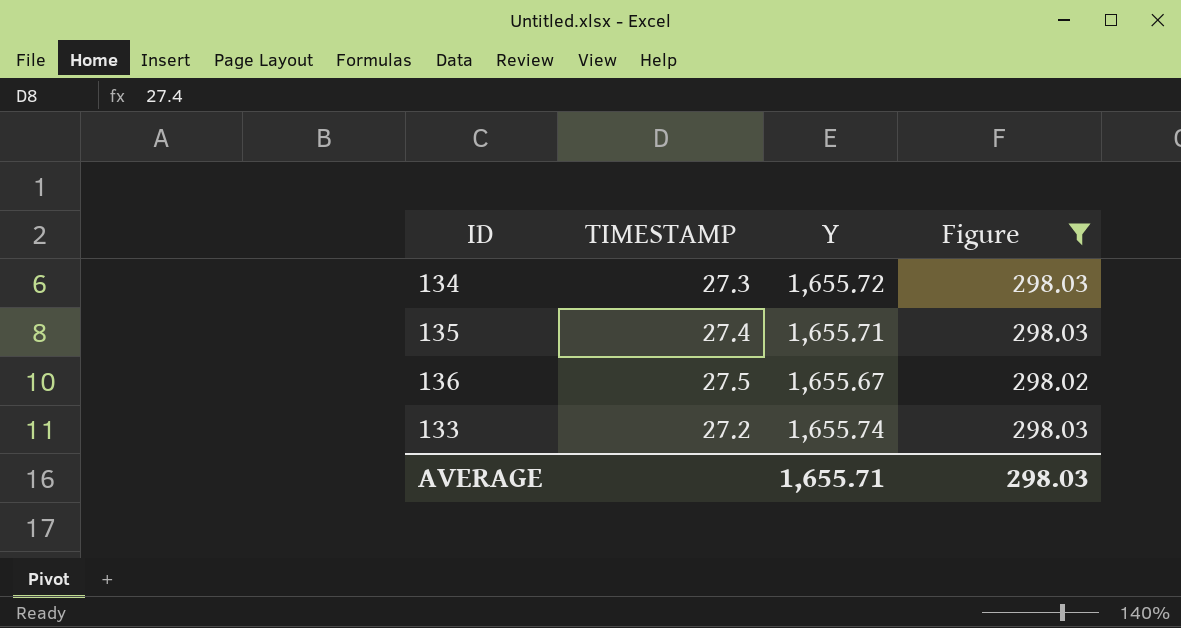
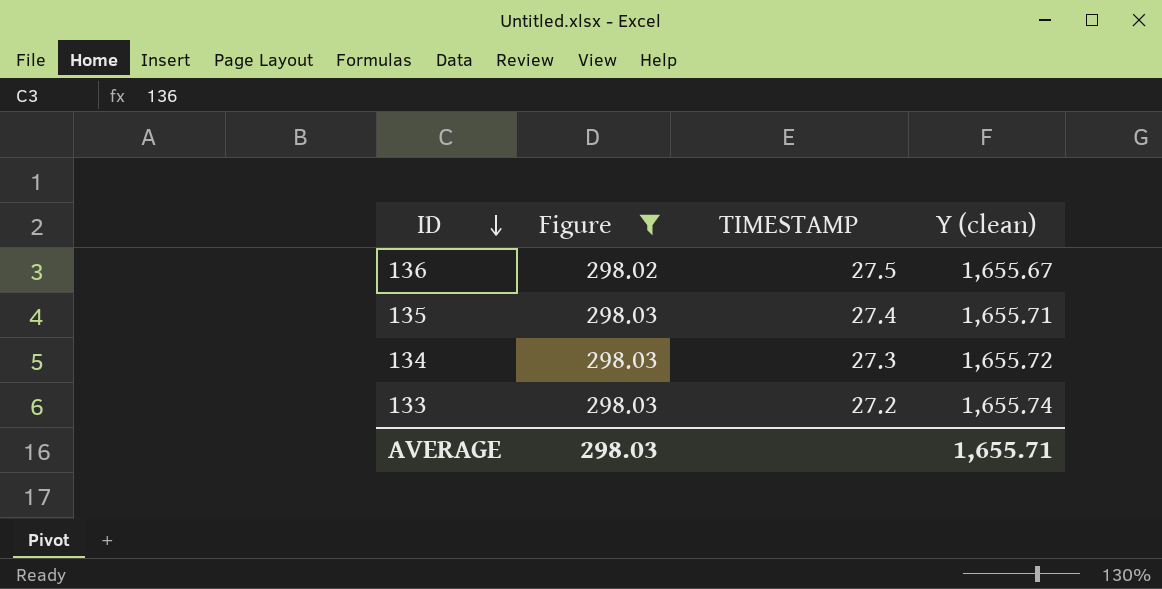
row order: none -> ID descending
column Figure | position: 4 -> 2
column name: Y -> Y (clean)

